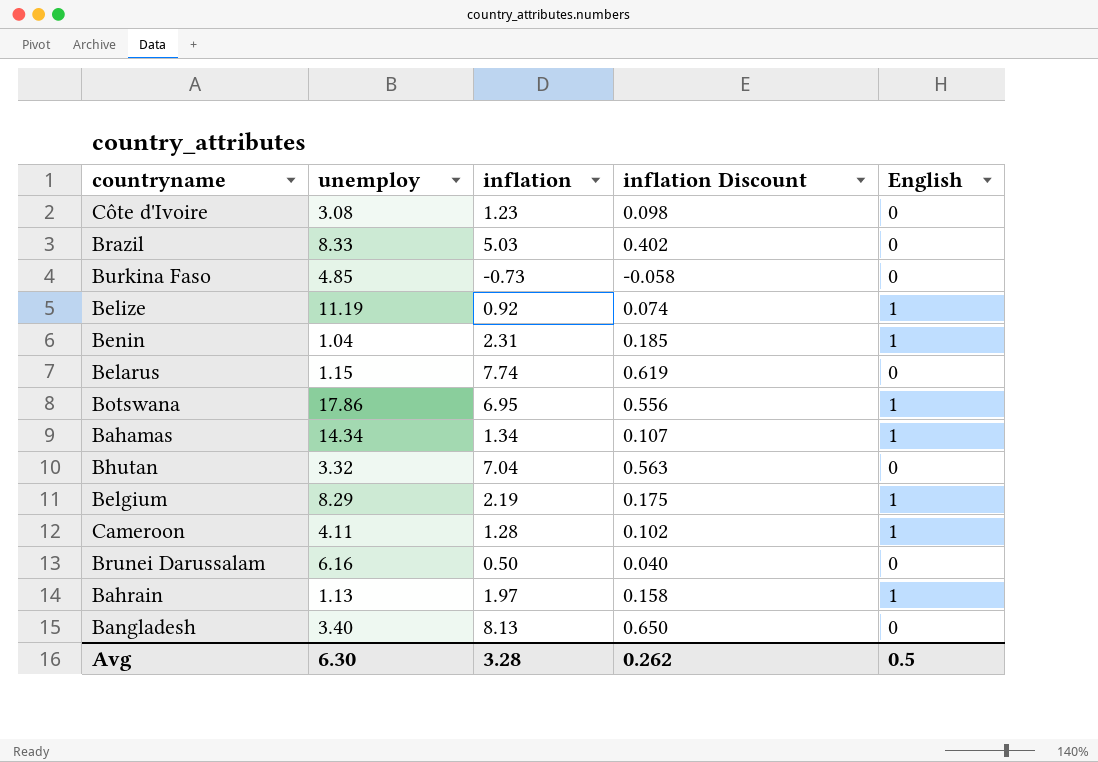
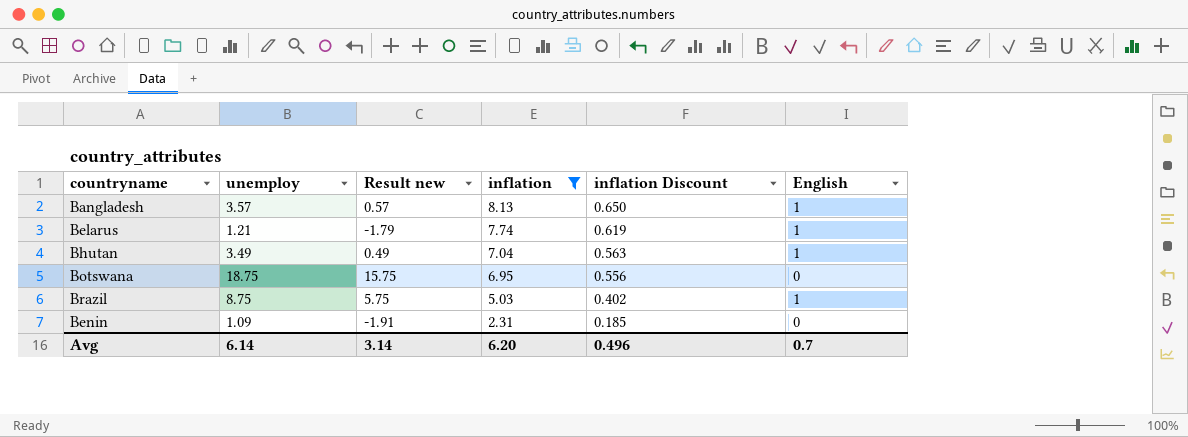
filter: none -> inflation >= 2.31
row order: none -> inflation descending
column Result new | formula: none -> [unemploy] - 3
Bangladesh | unemploy: 3.40 -> 3.57
Bangladesh | English: 0 -> 1
Belarus | unemploy: 1.15 -> 1.21
Belarus | English: 0 -> 1
Bhutan | unemploy: 3.32 -> 3.49
Bhutan | English: 0 -> 1
Botswana | unemploy: 17.86 -> 18.75
Botswana | English: 1 -> 0
Brazil | unemploy: 8.33 -> 8.75
Brazil | English: 0 -> 1
Benin | unemploy: 1.04 -> 1.09
Benin | English: 1 -> 0
Avg | unemploy: 6.30 -> 6.14
Avg | inflation: 3.28 -> 6.20
Avg | inflation Discount: 0.262 -> 0.496
Avg | English: 0.5 -> 0.7

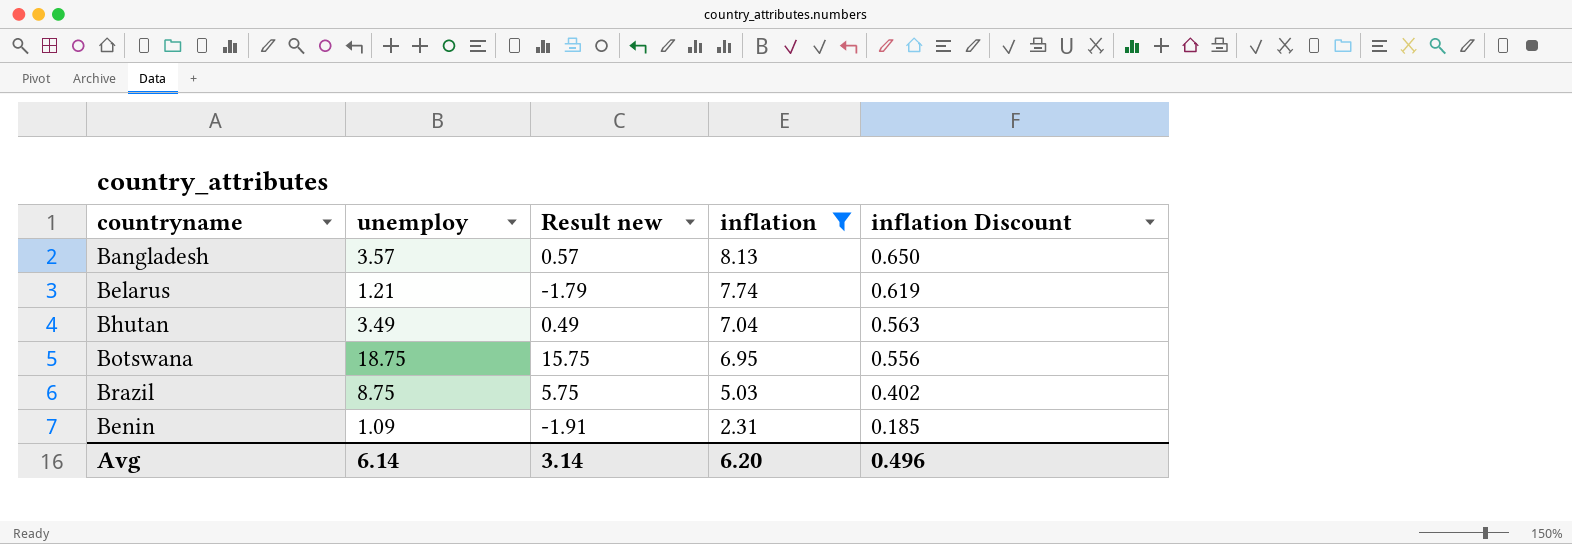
column English | position: 6 -> none

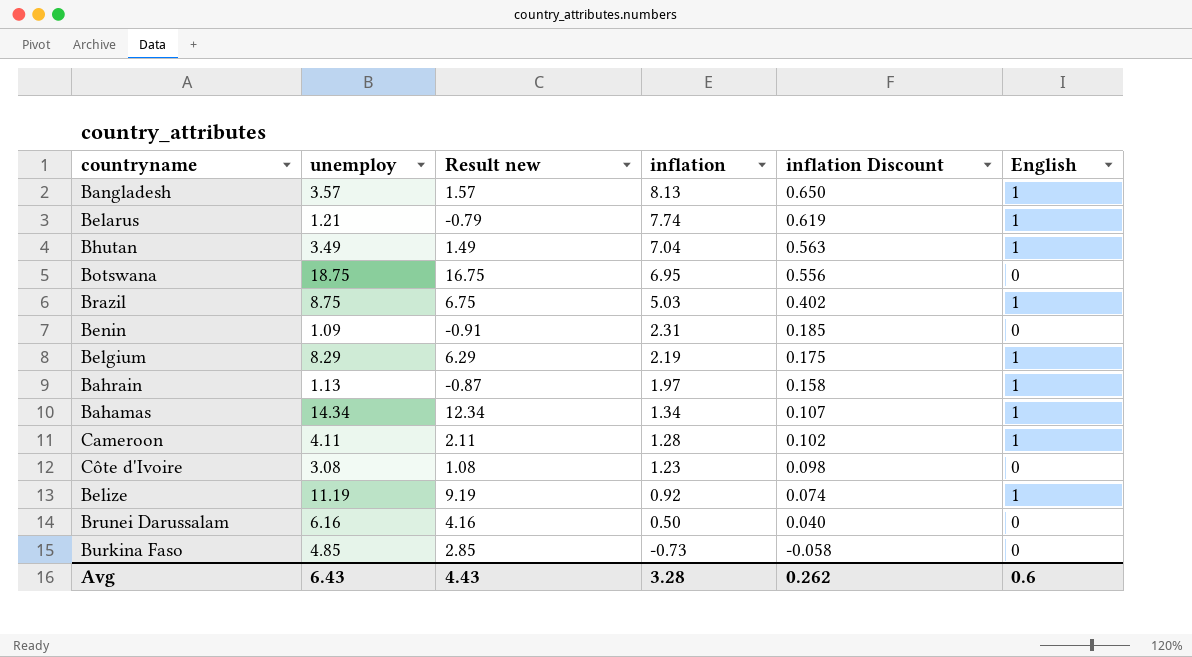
filter: inflation >= 2.31 -> none
column Result new | formula: [unemploy] - 3 -> [unemploy] - 2
column English | position: none -> 6
Avg | unemploy: 6.14 -> 6.43
Avg | Result new: 3.14 -> 4.43
Avg | inflation: 6.20 -> 3.28
Avg | inflation Discount: 0.496 -> 0.262

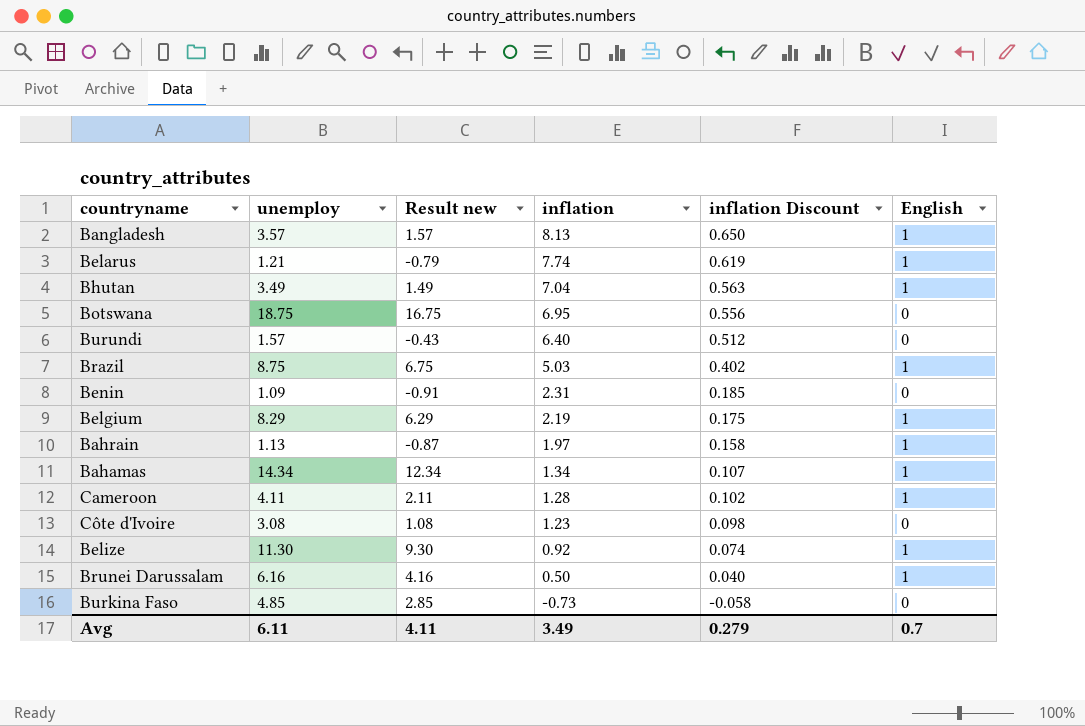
row Burundi: none -> 1.57 | -0.43 | 6.40 | 0.512 | 0
Belize | unemploy: 11.19 -> 11.30
Belize | Result new: 9.19 -> 9.30
Brunei Darussalam | English: 0 -> 1
Avg | unemploy: 6.43 -> 6.11
Avg | Result new: 4.43 -> 4.11
Avg | inflation: 3.28 -> 3.49
Avg | inflation Discount: 0.262 -> 0.279
Avg | English: 0.6 -> 0.7

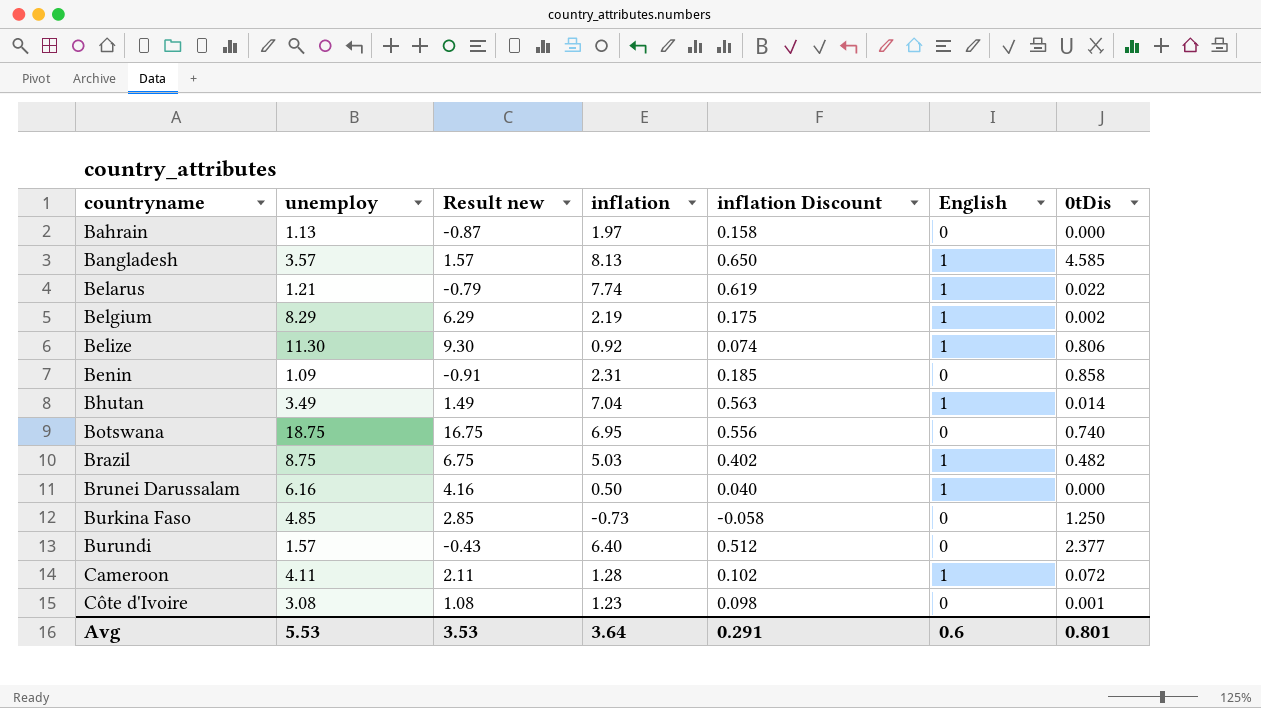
row order: inflation descending -> countryname ascending
column 0tDis | position: none -> 7
row Bahamas: 14.34 | 12.34 | 1.34 | 0.107 | 1 -> none
Bahrain | English: 1 -> 0
Avg | unemploy: 6.11 -> 5.53
Avg | Result new: 4.11 -> 3.53
Avg | inflation: 3.49 -> 3.64
Avg | inflation Discount: 0.279 -> 0.291
Avg | English: 0.7 -> 0.6

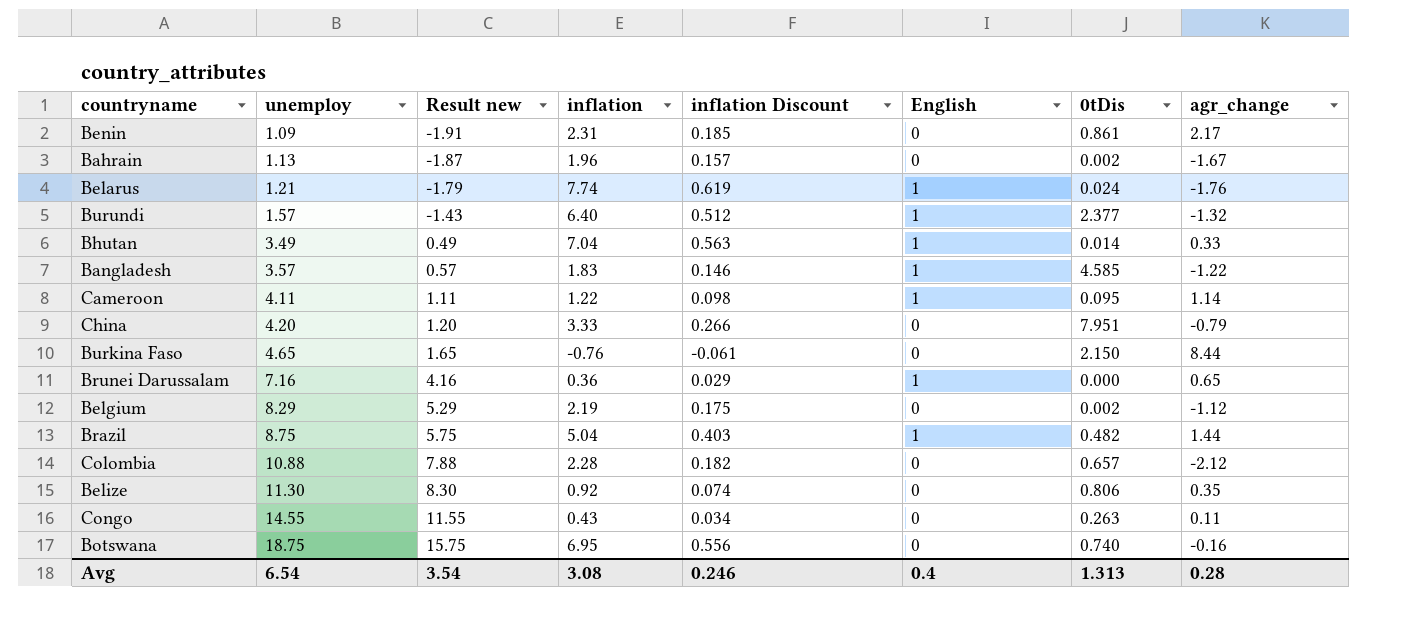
row order: countryname ascending -> unemploy ascending
column Result new | formula: [unemploy] - 2 -> [unemploy] - 3
column agr_change | position: none -> 8
row Côte d'Ivoire: 3.08 | 1.08 | 1.23 | 0.098 | 0 | 0.001 -> none
Benin | 0tDis: 0.858 -> 0.861
Bahrain | inflation: 1.97 -> 1.96
Bahrain | inflation Discount: 0.158 -> 0.157
Bahrain | 0tDis: 0.000 -> 0.002
Belarus | 0tDis: 0.022 -> 0.024
Burundi | English: 0 -> 1
Bangladesh | inflation: 8.13 -> 1.83
Bangladesh | inflation Discount: 0.650 -> 0.146
Cameroon | inflation: 1.28 -> 1.22
Cameroon | inflation Discount: 0.102 -> 0.098
Cameroon | 0tDis: 0.072 -> 0.095
row China: none -> 4.20 | 1.20 | 3.33 | 0.266 | 0 | 7.951 | -0.79
Burkina Faso | unemploy: 4.85 -> 4.65
Burkina Faso | inflation: -0.73 -> -0.76
Burkina Faso | inflation Discount: -0.058 -> -0.061
Burkina Faso | 0tDis: 1.250 -> 2.150
Brunei Darussalam | unemploy: 6.16 -> 7.16
Brunei Darussalam | inflation: 0.50 -> 0.36
Brunei Darussalam | inflation Discount: 0.040 -> 0.029
Belgium | English: 1 -> 0
Brazil | inflation: 5.03 -> 5.04
Brazil | inflation Discount: 0.402 -> 0.403
row Colombia: none -> 10.88 | 7.88 | 2.28 | 0.182 | 0 | 0.657 | -2.12
Belize | English: 1 -> 0
row Congo: none -> 14.55 | 11.55 | 0.43 | 0.034 | 0 | 0.263 | 0.11
Avg | unemploy: 5.53 -> 6.54
Avg | Result new: 3.53 -> 3.54
Avg | inflation: 3.64 -> 3.08
Avg | inflation Discount: 0.291 -> 0.246
Avg | English: 0.6 -> 0.4
Avg | 0tDis: 0.801 -> 1.313

